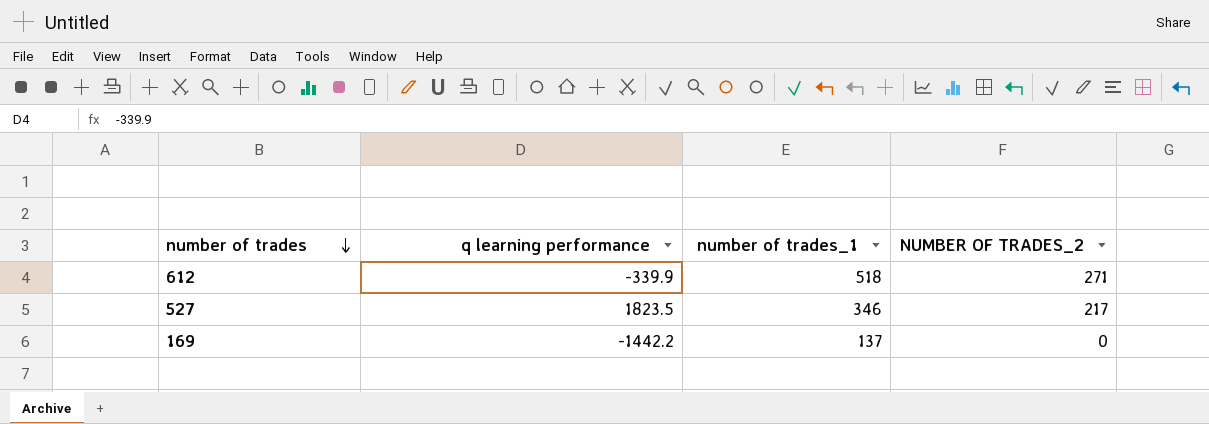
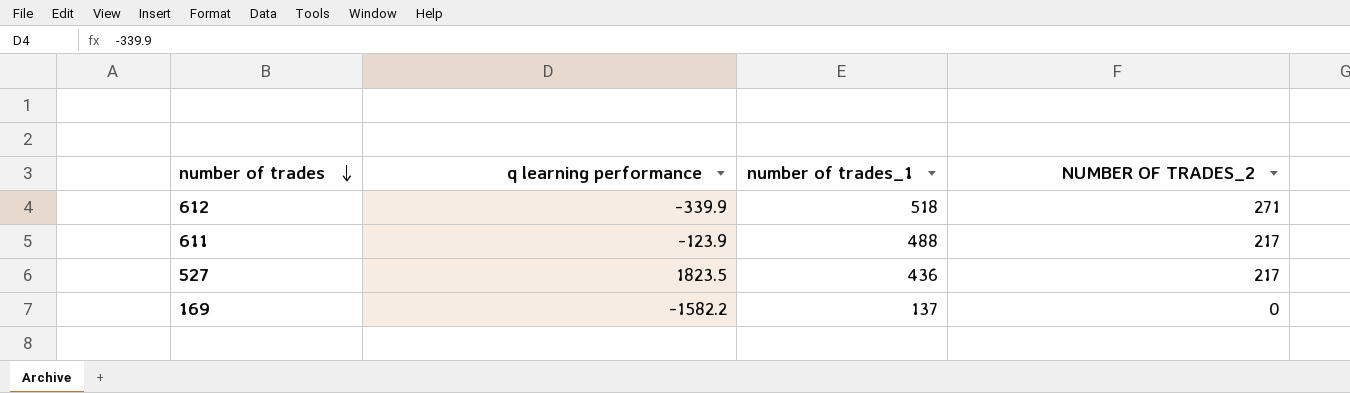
row 611: none -> -123.9 | 488 | 217
527 | number of trades_1: 346 -> 436
169 | q learning performance: -1442.2 -> -1582.2

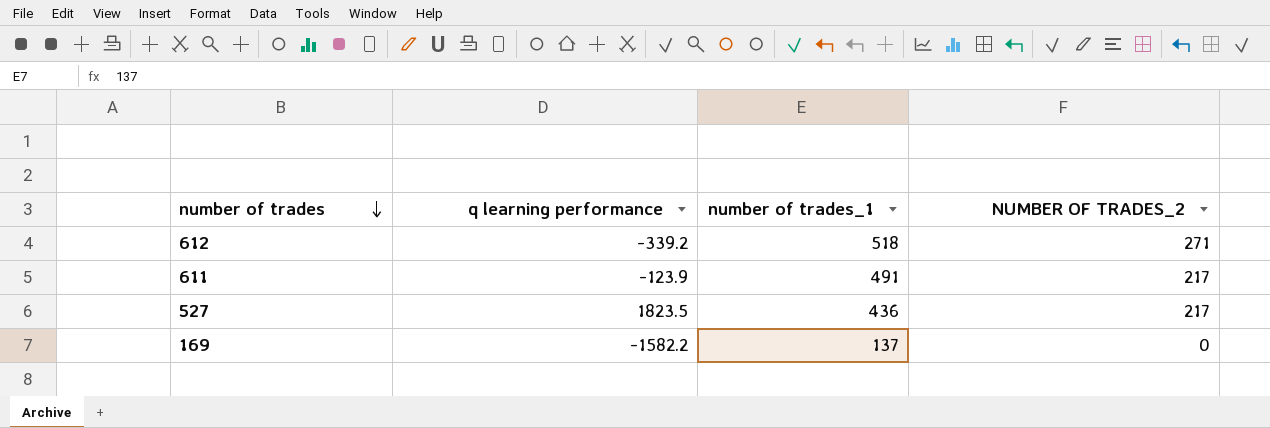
612 | q learning performance: -339.9 -> -339.2
611 | number of trades_1: 488 -> 491

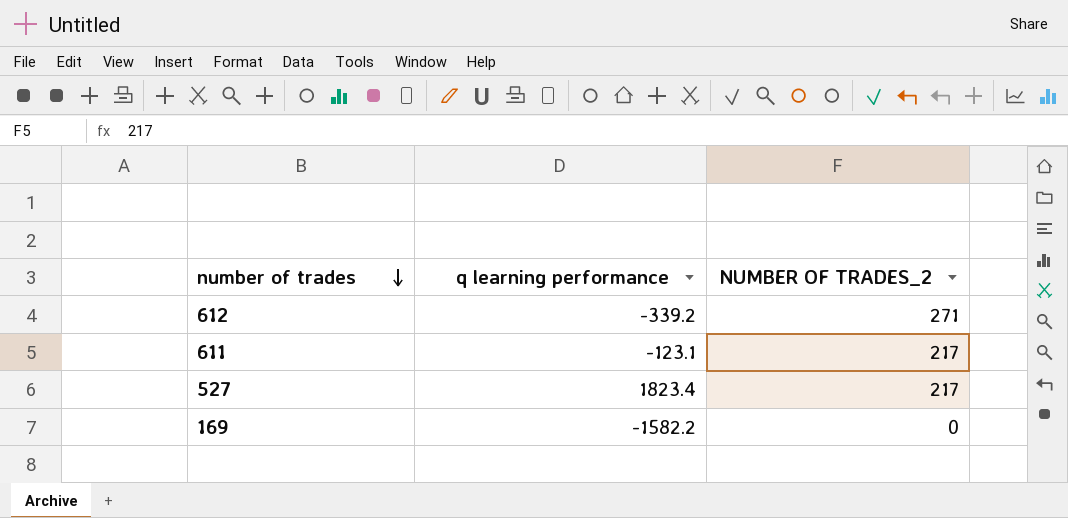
column number of trades_1 | position: 3 -> none
611 | q learning performance: -123.9 -> -123.1
527 | q learning performance: 1823.5 -> 1823.4

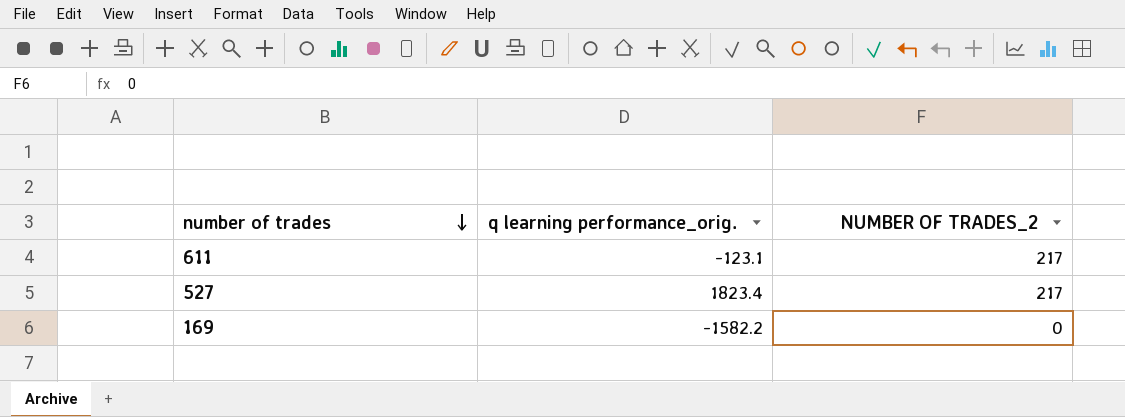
column name: q learning performance -> q learning performance_orig.
row 612: -339.2 | 271 -> none

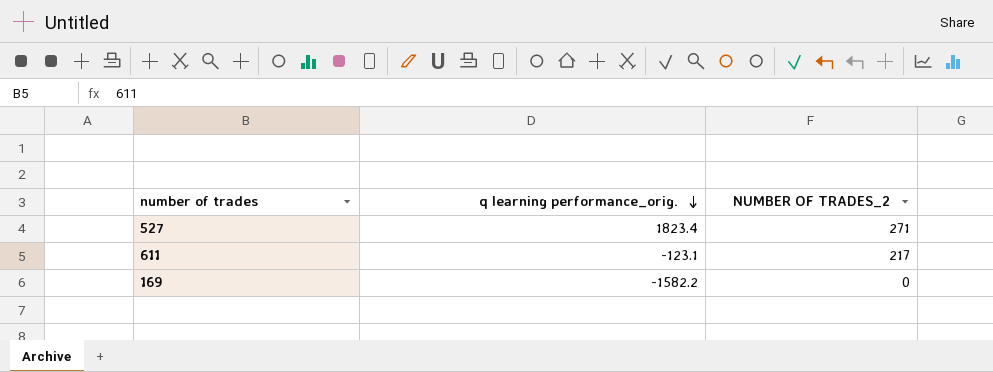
row order: number of trades descending -> q learning performance_orig. descending
527 | NUMBER OF TRADES_2: 217 -> 271

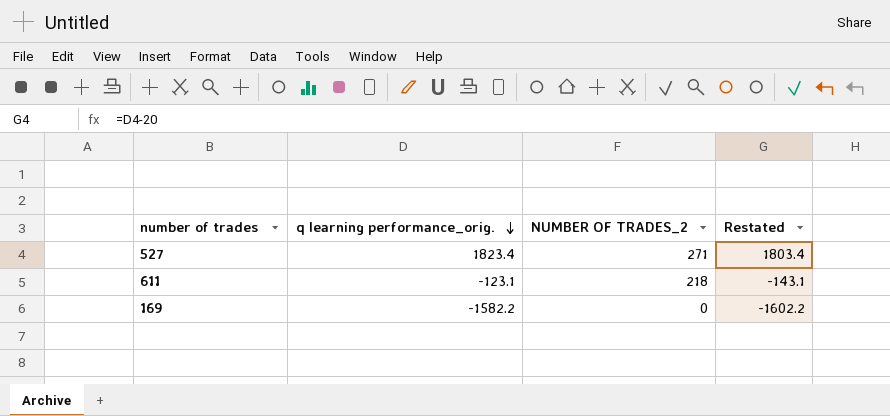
column Restated | formula: none -> [q learning performance_orig.] - 20
611 | NUMBER OF TRADES_2: 217 -> 218

